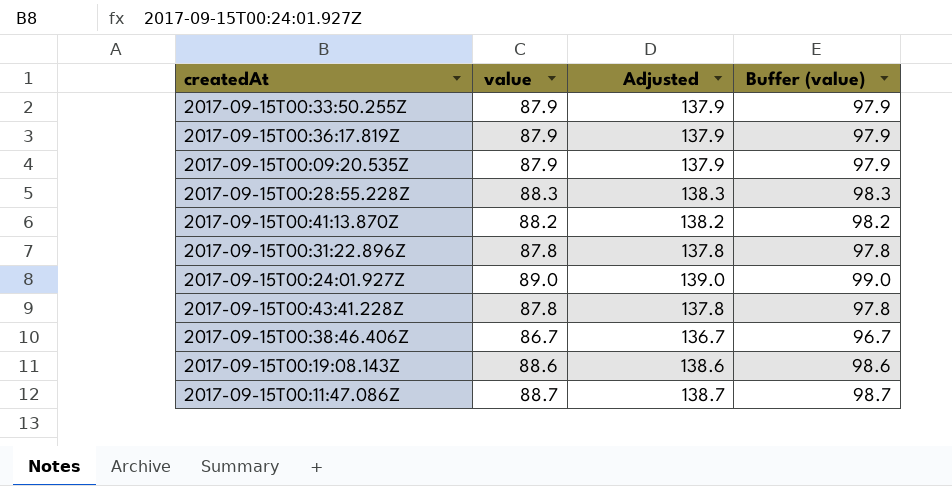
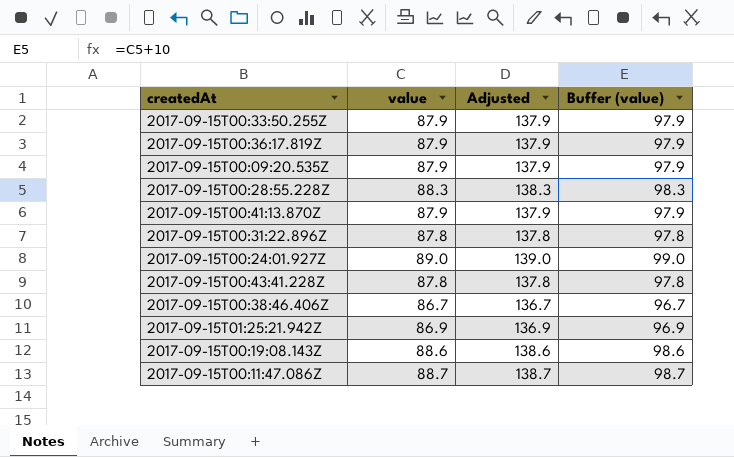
2017-09-15T00:41:13.870Z | value: 88.2 -> 87.9
2017-09-15T00:41:13.870Z | Adjusted: 138.2 -> 137.9
2017-09-15T00:41:13.870Z | Buffer (value): 98.2 -> 97.9
row 2017-09-15T01:25:21.942Z: none -> 86.9 | 136.9 | 96.9

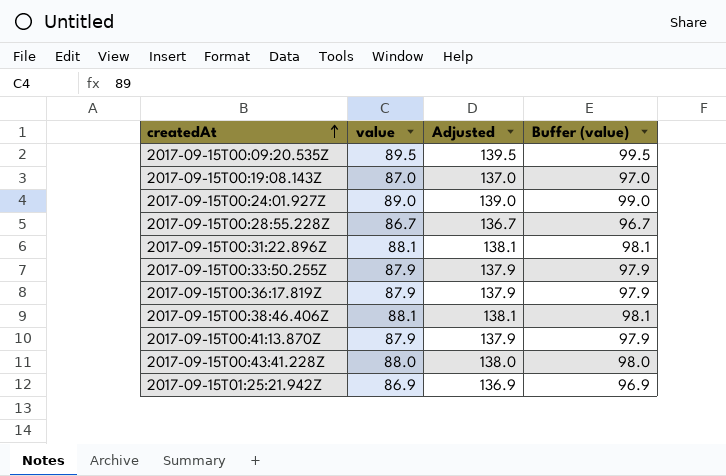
row order: none -> createdAt ascending
row 2017-09-15T00:11:47.086Z: 88.7 | 138.7 | 98.7 -> none
2017-09-15T00:09:20.535Z | value: 87.9 -> 89.5
2017-09-15T00:09:20.535Z | Adjusted: 137.9 -> 139.5
2017-09-15T00:09:20.535Z | Buffer (value): 97.9 -> 99.5
2017-09-15T00:19:08.143Z | value: 88.6 -> 87.0
2017-09-15T00:19:08.143Z | Adjusted: 138.6 -> 137.0
2017-09-15T00:19:08.143Z | Buffer (value): 98.6 -> 97.0
2017-09-15T00:28:55.228Z | value: 88.3 -> 86.7
2017-09-15T00:28:55.228Z | Adjusted: 138.3 -> 136.7
2017-09-15T00:28:55.228Z | Buffer (value): 98.3 -> 96.7
2017-09-15T00:31:22.896Z | value: 87.8 -> 88.1
2017-09-15T00:31:22.896Z | Adjusted: 137.8 -> 138.1
2017-09-15T00:31:22.896Z | Buffer (value): 97.8 -> 98.1
2017-09-15T00:38:46.406Z | value: 86.7 -> 88.1
2017-09-15T00:38:46.406Z | Adjusted: 136.7 -> 138.1
2017-09-15T00:38:46.406Z | Buffer (value): 96.7 -> 98.1
2017-09-15T00:43:41.228Z | value: 87.8 -> 88.0
2017-09-15T00:43:41.228Z | Adjusted: 137.8 -> 138.0
2017-09-15T00:43:41.228Z | Buffer (value): 97.8 -> 98.0

